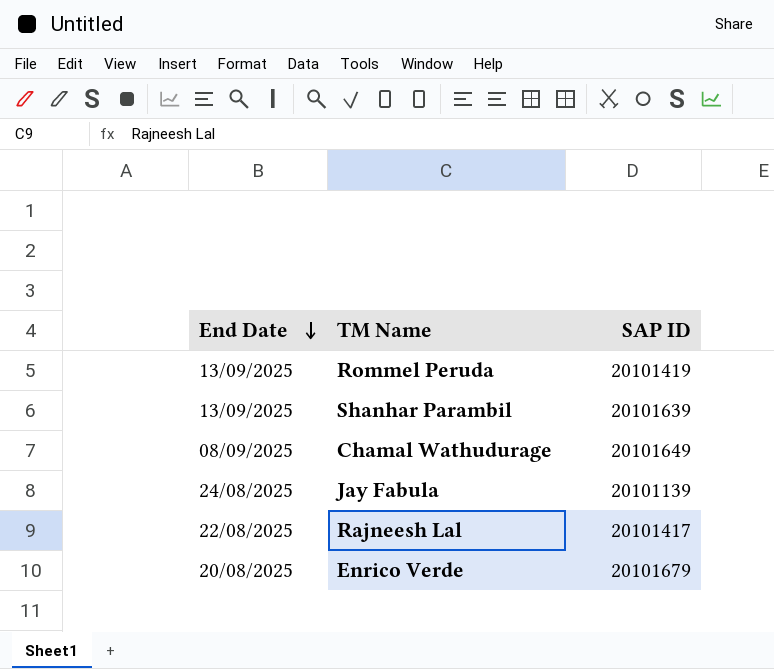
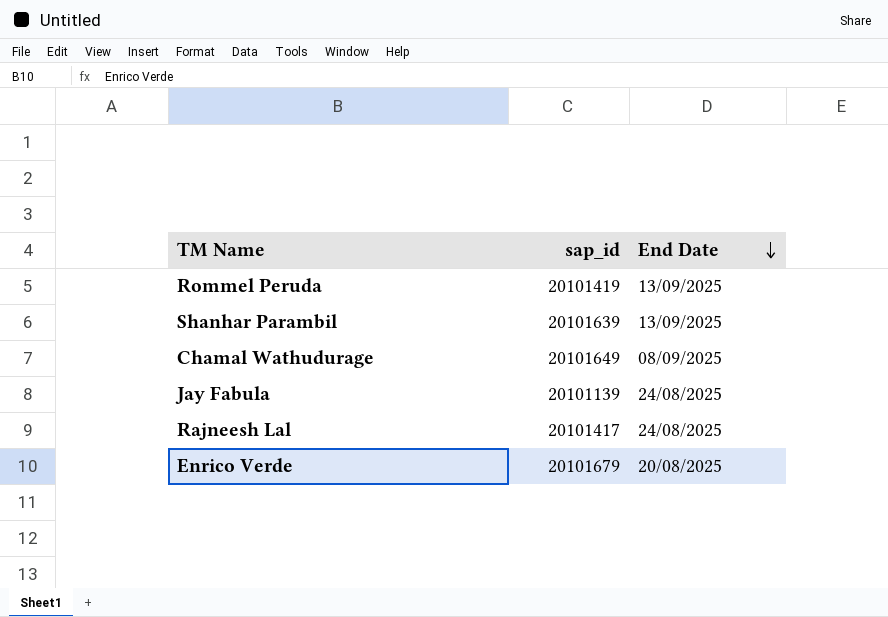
column name: SAP ID -> sap_id
column End Date | position: 1 -> 3
Rajneesh Lal | End Date: 22/08/2025 -> 24/08/2025

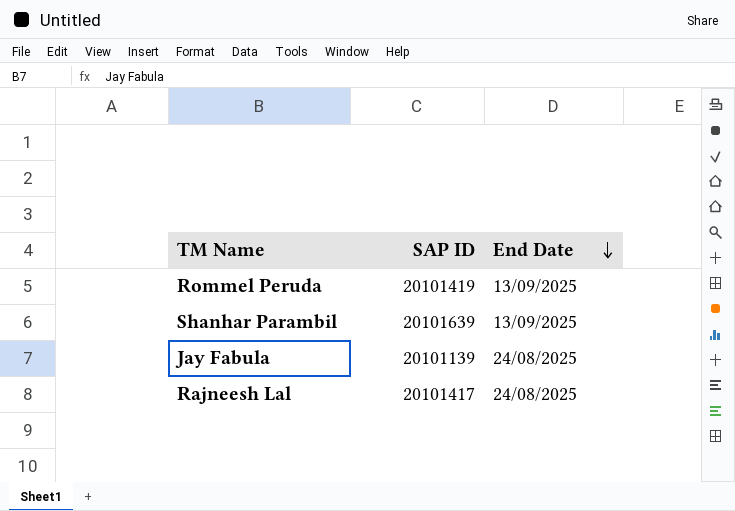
column name: sap_id -> SAP ID
row Chamal Wathudurage: 20101649 | 08/09/2025 -> none
row Enrico Verde: 20101679 | 20/08/2025 -> none

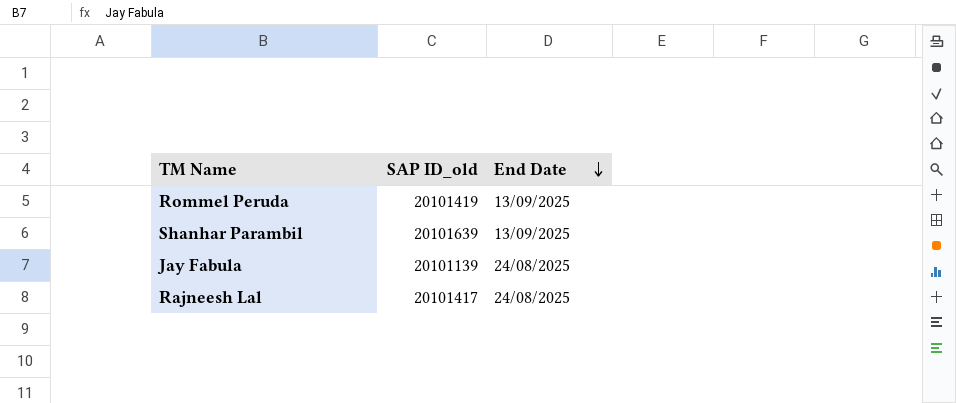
column name: SAP ID -> SAP ID_old

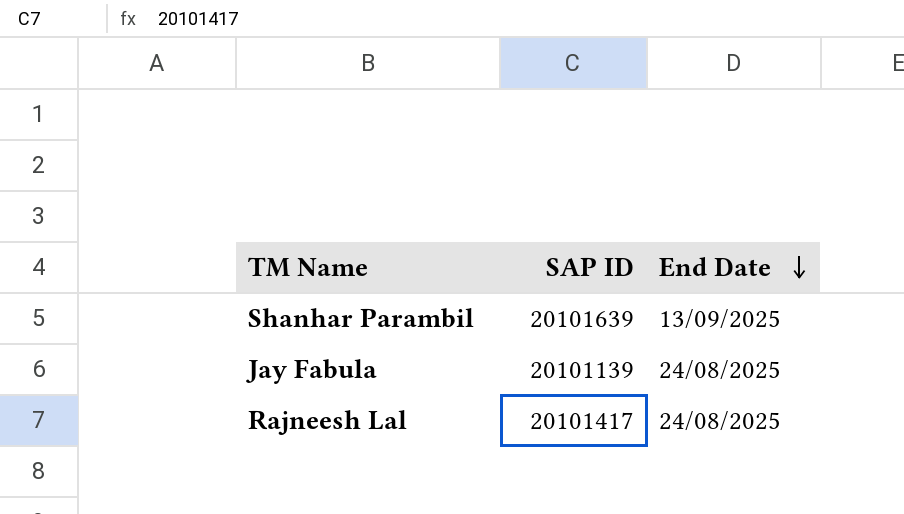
column name: SAP ID_old -> SAP ID
row Rommel Peruda: 20101419 | 13/09/2025 -> none

